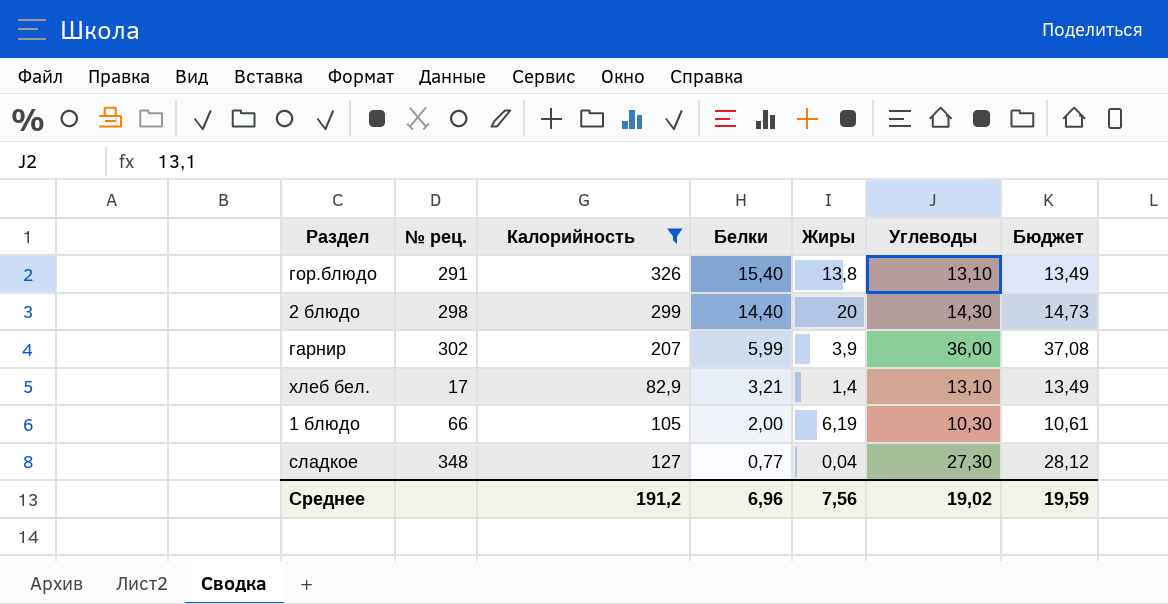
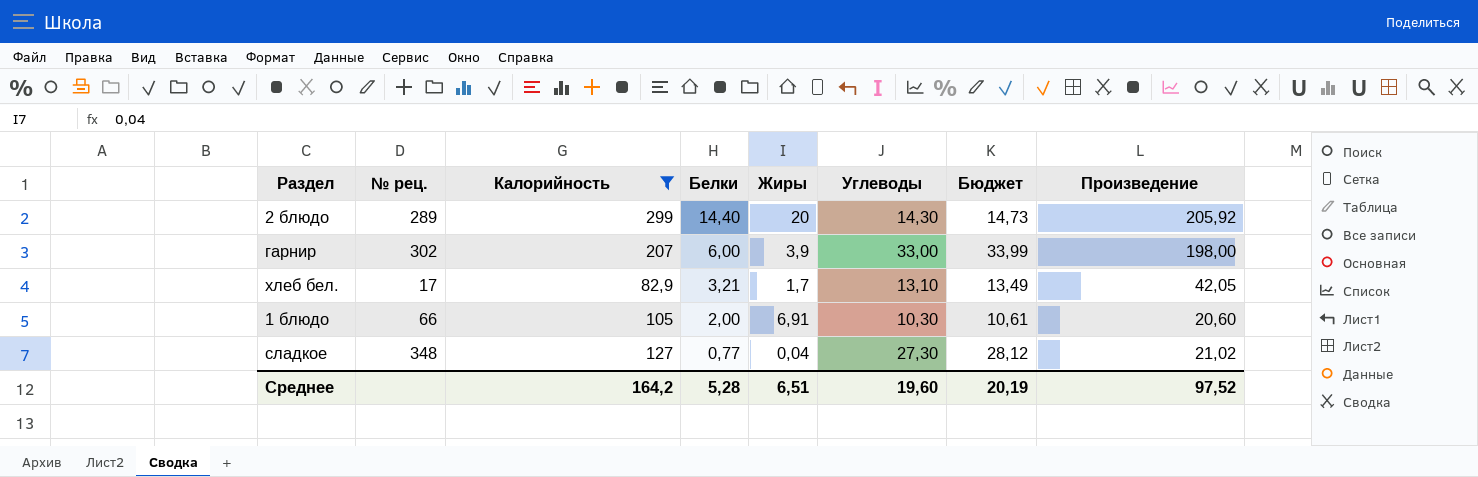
column Произведение | formula: none -> [Белки] * [Углеводы]
row гор.блюдо: 291 | 326 | 15,40 | 13,8 | 13,10 | 13,49 -> none
2 блюдо | № рец.: 298 -> 289
гарнир | Белки: 5,99 -> 6,00
гарнир | Углеводы: 36,00 -> 33,00
гарнир | Бюджет: 37,08 -> 33,99
хлеб бел. | Жиры: 1,4 -> 1,7
1 блюдо | Жиры: 6,19 -> 6,91
Среднее | Калорийность: 191,2 -> 164,2
Среднее | Белки: 6,96 -> 5,28
Среднее | Жиры: 7,56 -> 6,51
Среднее | Углеводы: 19,02 -> 19,60
Среднее | Бюджет: 19,59 -> 20,19

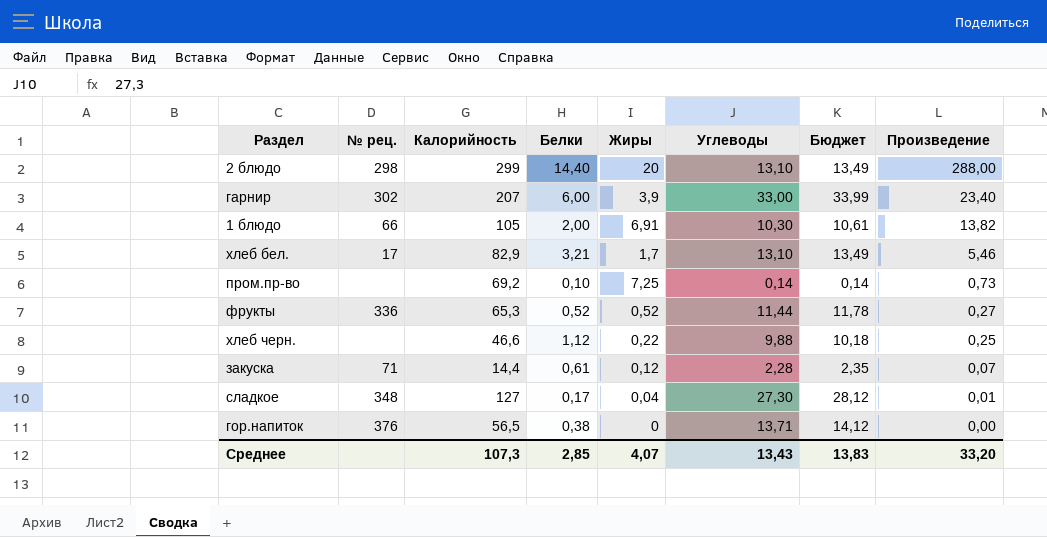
filter: Калорийность >= 82,9 -> none
row order: Белки descending -> Произведение descending
column Произведение | formula: [Белки] * [Углеводы] -> [Белки] * [Жиры]
2 блюдо | № рец.: 289 -> 298
2 блюдо | Углеводы: 14,30 -> 13,10
2 блюдо | Бюджет: 14,73 -> 13,49
сладкое | Белки: 0,77 -> 0,17
Среднее | Калорийность: 164,2 -> 107,3
Среднее | Белки: 5,28 -> 2,85
Среднее | Жиры: 6,51 -> 4,07
Среднее | Углеводы: 19,60 -> 13,43
Среднее | Бюджет: 20,19 -> 13,83
Среднее | Произведение: 97,52 -> 33,20

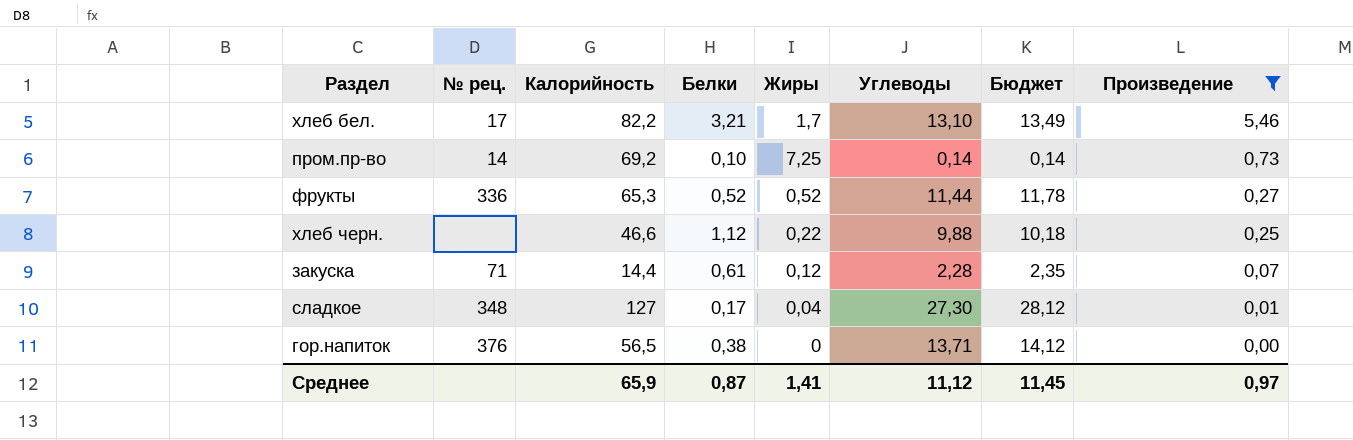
filter: none -> Произведение <= 5,46
хлеб бел. | Калорийность: 82,9 -> 82,2
пром.пр-во | № рец.: none -> 14
Среднее | Калорийность: 107,3 -> 65,9
Среднее | Белки: 2,85 -> 0,87
Среднее | Жиры: 4,07 -> 1,41
Среднее | Углеводы: 13,43 -> 11,12
Среднее | Бюджет: 13,83 -> 11,45
Среднее | Произведение: 33,20 -> 0,97

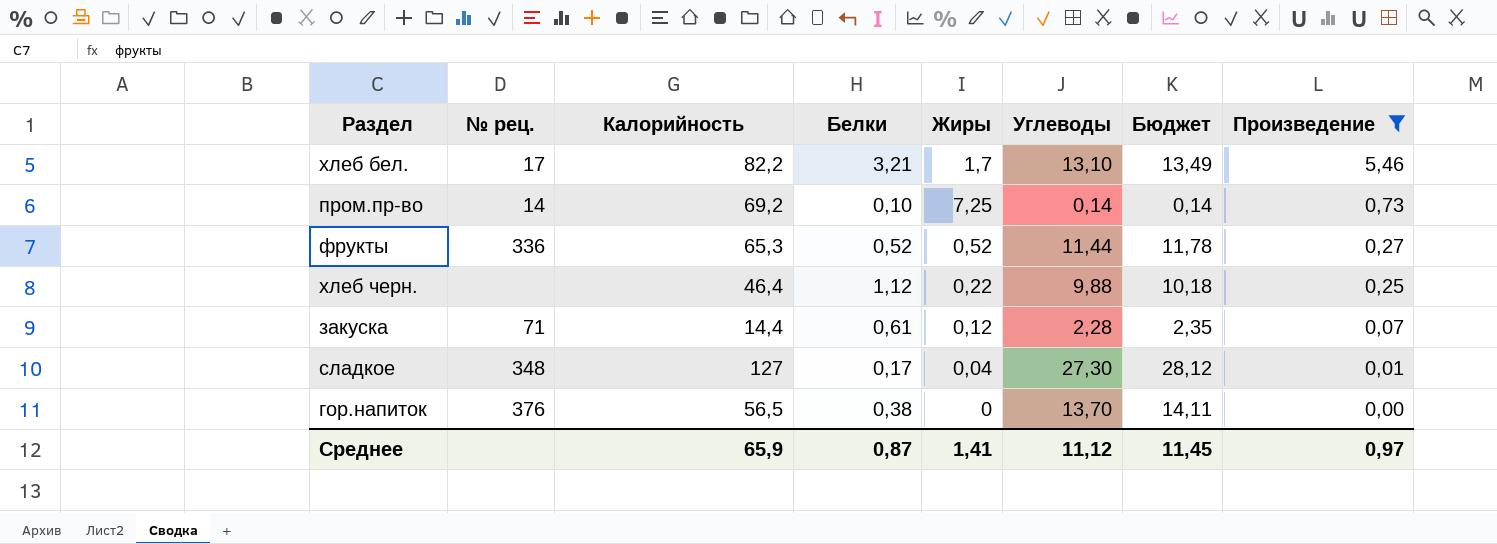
хлеб черн. | Калорийность: 46,6 -> 46,4
гор.напиток | Углеводы: 13,71 -> 13,70
гор.напиток | Бюджет: 14,12 -> 14,11

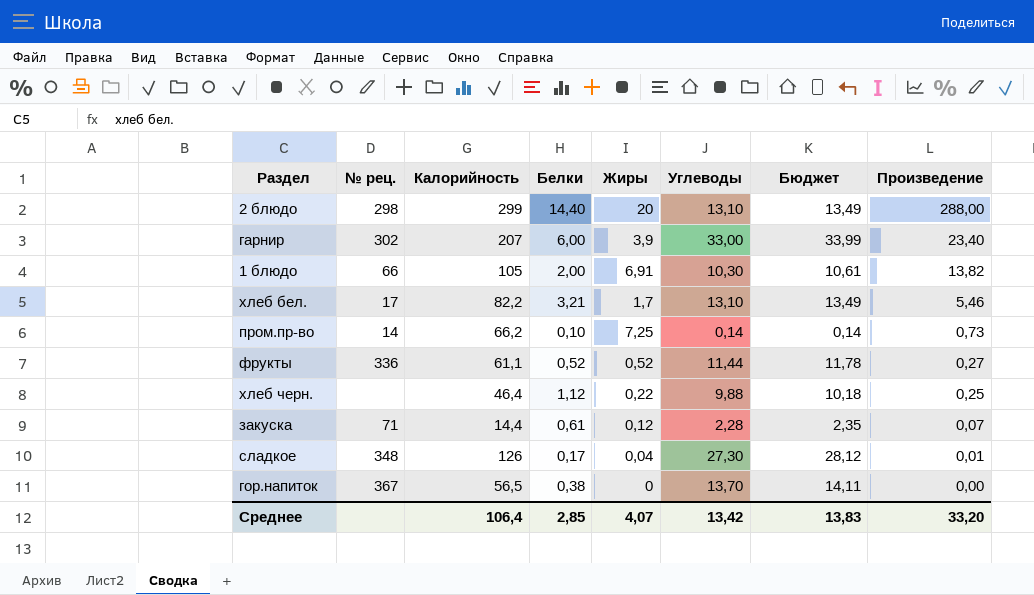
filter: Произведение <= 5,46 -> none
пром.пр-во | Калорийность: 69,2 -> 66,2
фрукты | Калорийность: 65,3 -> 61,1
сладкое | Калорийность: 127 -> 126
гор.напиток | № рец.: 376 -> 367
Среднее | Калорийность: 65,9 -> 106,4
Среднее | Белки: 0,87 -> 2,85
Среднее | Жиры: 1,41 -> 4,07
Среднее | Углеводы: 11,12 -> 13,42
Среднее | Бюджет: 11,45 -> 13,83
Среднее | Произведение: 0,97 -> 33,20

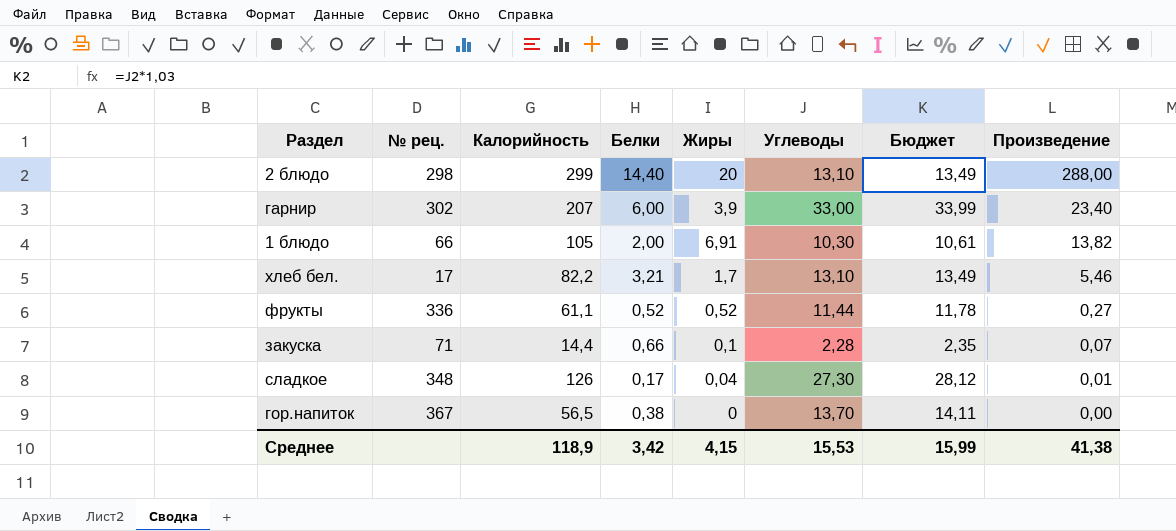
row пром.пр-во: 14 | 66,2 | 0,10 | 7,25 | 0,14 | 0,14 | 0,73 -> none
row хлеб черн.: none | 46,4 | 1,12 | 0,22 | 9,88 | 10,18 | 0,25 -> none
закуска | Белки: 0,61 -> 0,66
закуска | Жиры: 0,12 -> 0,1
Среднее | Калорийность: 106,4 -> 118,9
Среднее | Белки: 2,85 -> 3,42
Среднее | Жиры: 4,07 -> 4,15
Среднее | Углеводы: 13,42 -> 15,53
Среднее | Бюджет: 13,83 -> 15,99
Среднее | Произведение: 33,20 -> 41,38

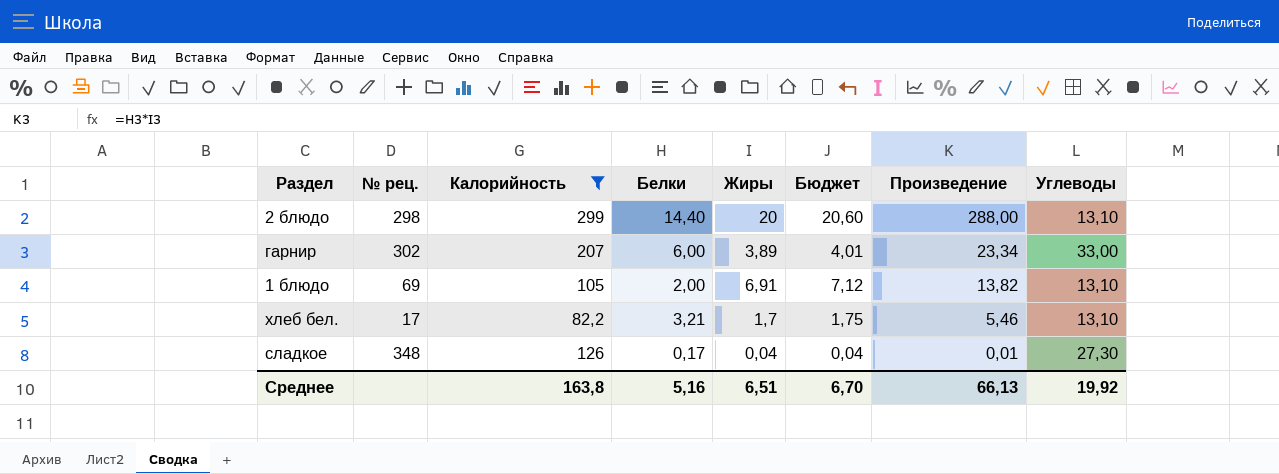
filter: none -> Калорийность >= 82,2
column Бюджет | formula: [Углеводы] * 1,03 -> [Жиры] * 1,03
column Углеводы | position: 6 -> 8
гарнир | Жиры: 3,9 -> 3,89
гарнир | Произведение: 23,40 -> 23,34
1 блюдо | № рец.: 66 -> 69
1 блюдо | Углеводы: 10,30 -> 13,10
Среднее | Калорийность: 118,9 -> 163,8
Среднее | Белки: 3,42 -> 5,16
Среднее | Жиры: 4,15 -> 6,51
Среднее | Бюджет: 15,99 -> 6,70
Среднее | Произведение: 41,38 -> 66,13
Среднее | Углеводы: 15,53 -> 19,92

